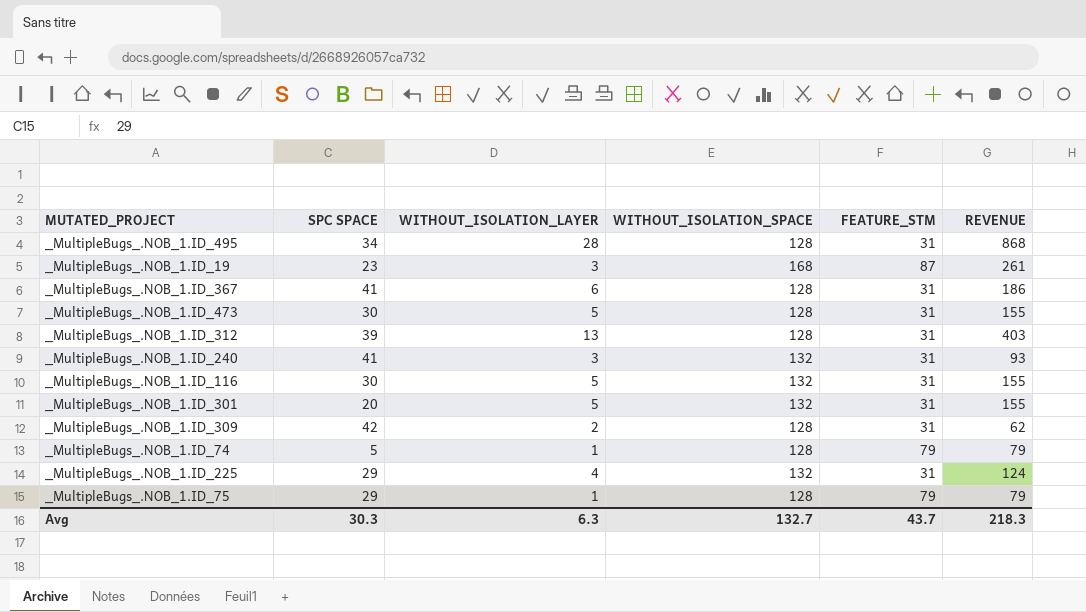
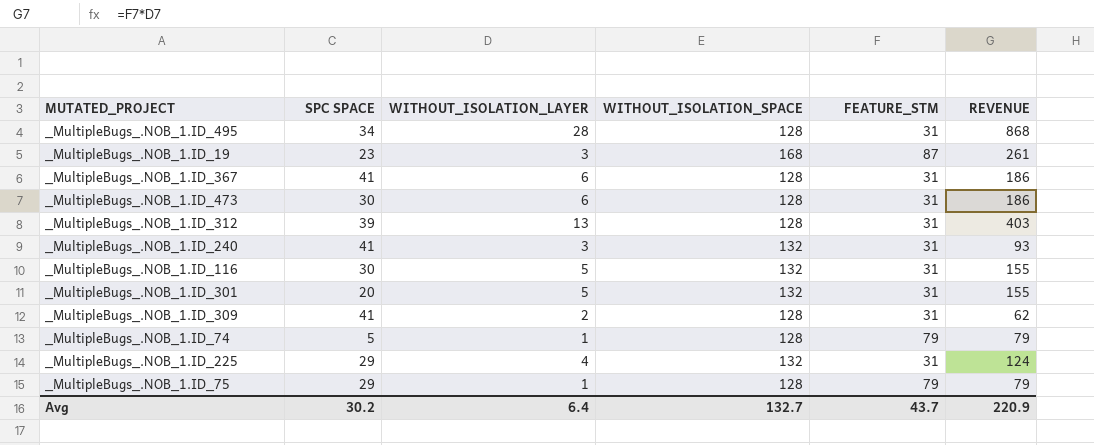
_MultipleBugs_.NOB_1.ID_473 | WITHOUT_ISOLATION_LAYER: 5 -> 6
_MultipleBugs_.NOB_1.ID_473 | REVENUE: 155 -> 186
_MultipleBugs_.NOB_1.ID_309 | SPC SPACE: 42 -> 41
Avg | SPC SPACE: 30.3 -> 30.2
Avg | WITHOUT_ISOLATION_LAYER: 6.3 -> 6.4
Avg | REVENUE: 218.3 -> 220.9

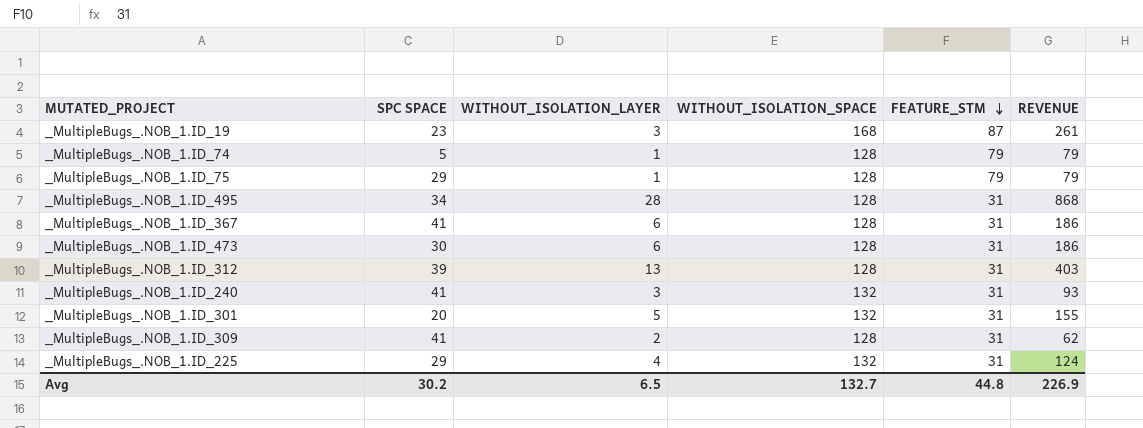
row order: none -> FEATURE_STM descending
row _MultipleBugs_.NOB_1.ID_116: 30 | 5 | 132 | 31 | 155 -> none
Avg | WITHOUT_ISOLATION_LAYER: 6.4 -> 6.5
Avg | FEATURE_STM: 43.7 -> 44.8
Avg | REVENUE: 220.9 -> 226.9

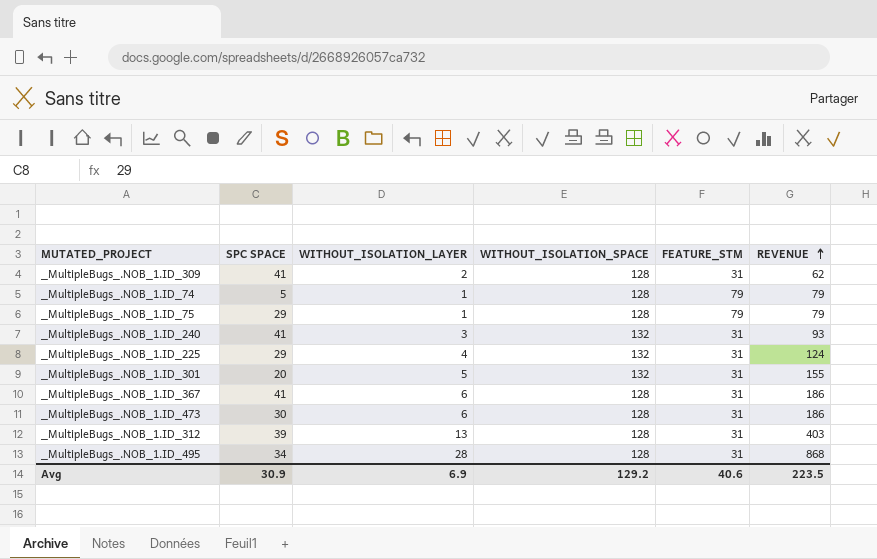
row order: FEATURE_STM descending -> REVENUE ascending
row _MultipleBugs_.NOB_1.ID_19: 23 | 3 | 168 | 87 | 261 -> none
Avg | SPC SPACE: 30.2 -> 30.9
Avg | WITHOUT_ISOLATION_LAYER: 6.5 -> 6.9
Avg | WITHOUT_ISOLATION_SPACE: 132.7 -> 129.2
Avg | FEATURE_STM: 44.8 -> 40.6
Avg | REVENUE: 226.9 -> 223.5

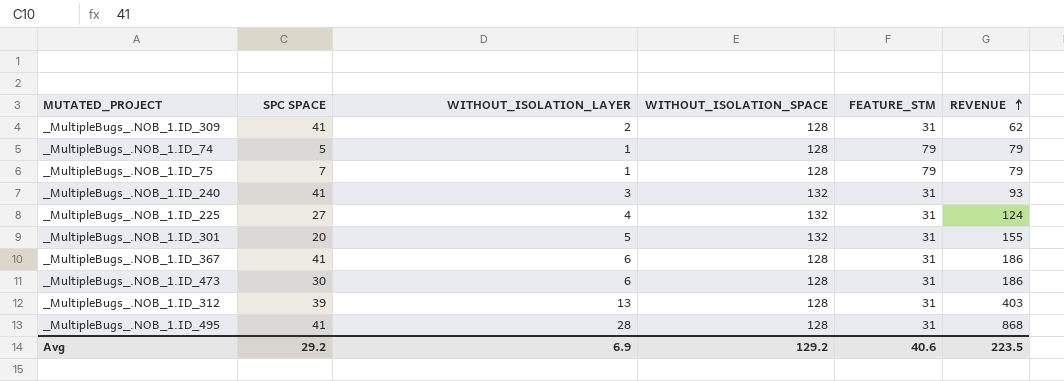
_MultipleBugs_.NOB_1.ID_75 | SPC SPACE: 29 -> 7
_MultipleBugs_.NOB_1.ID_225 | SPC SPACE: 29 -> 27
_MultipleBugs_.NOB_1.ID_495 | SPC SPACE: 34 -> 41
Avg | SPC SPACE: 30.9 -> 29.2

